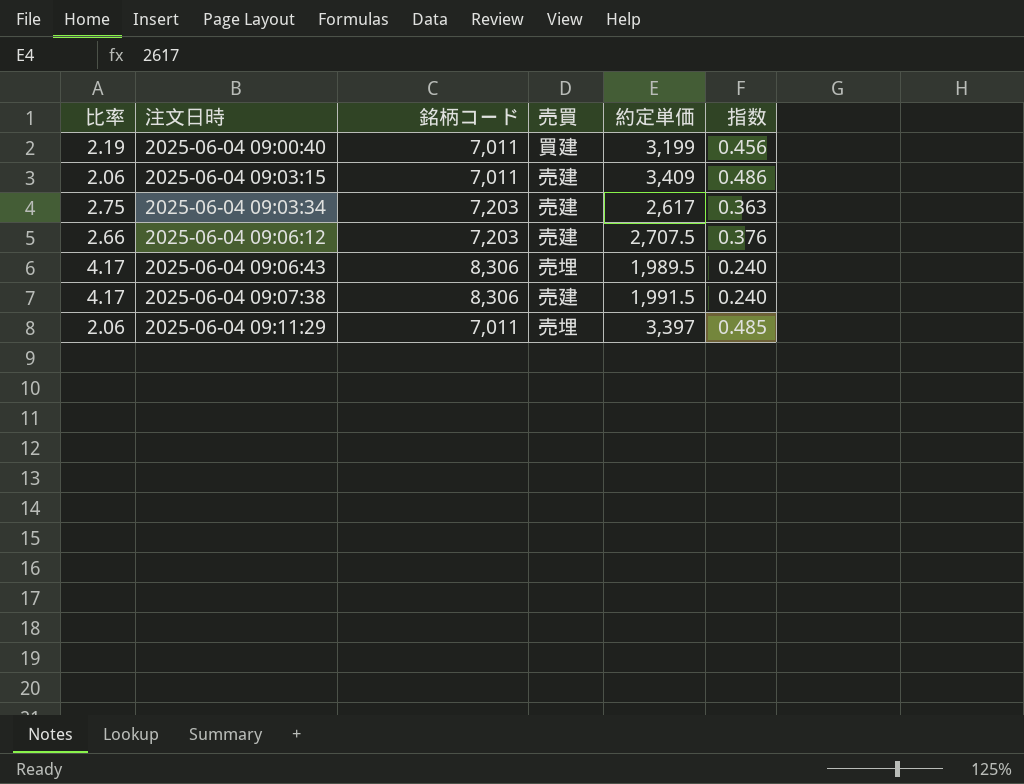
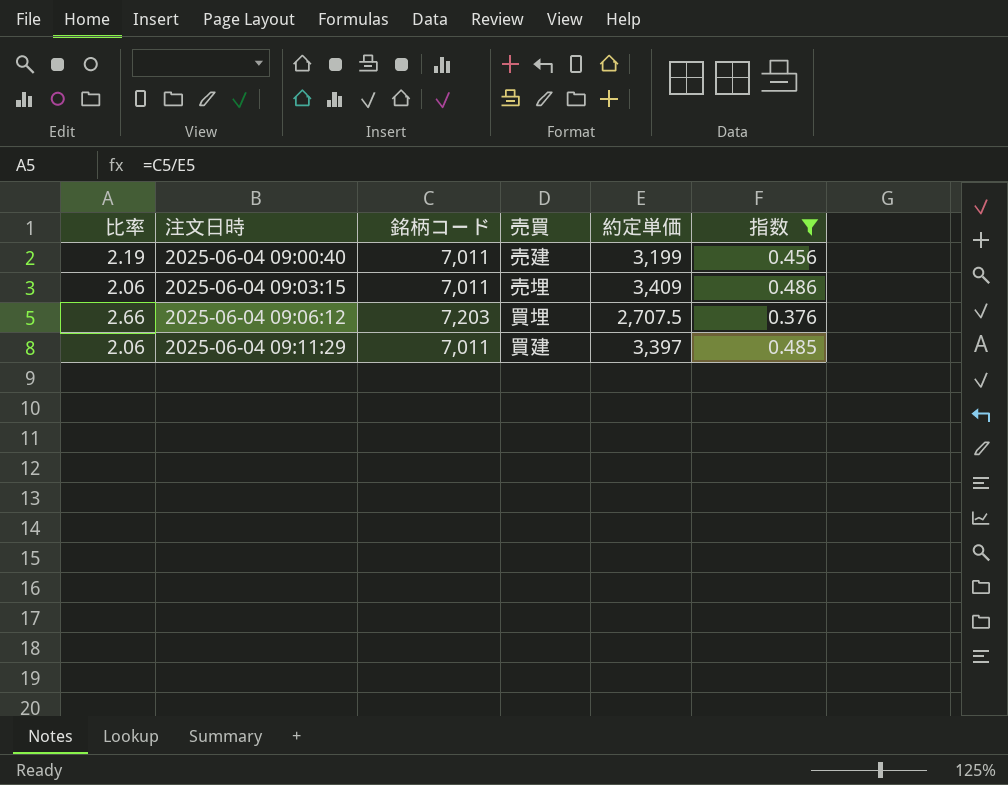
filter: none -> 指数 >= 0.376
2025-06-04 09:00:40 | 売買: 買建 -> 売建
2025-06-04 09:03:15 | 売買: 売建 -> 売埋
2025-06-04 09:06:12 | 売買: 売建 -> 買埋
2025-06-04 09:11:29 | 売買: 売埋 -> 買建

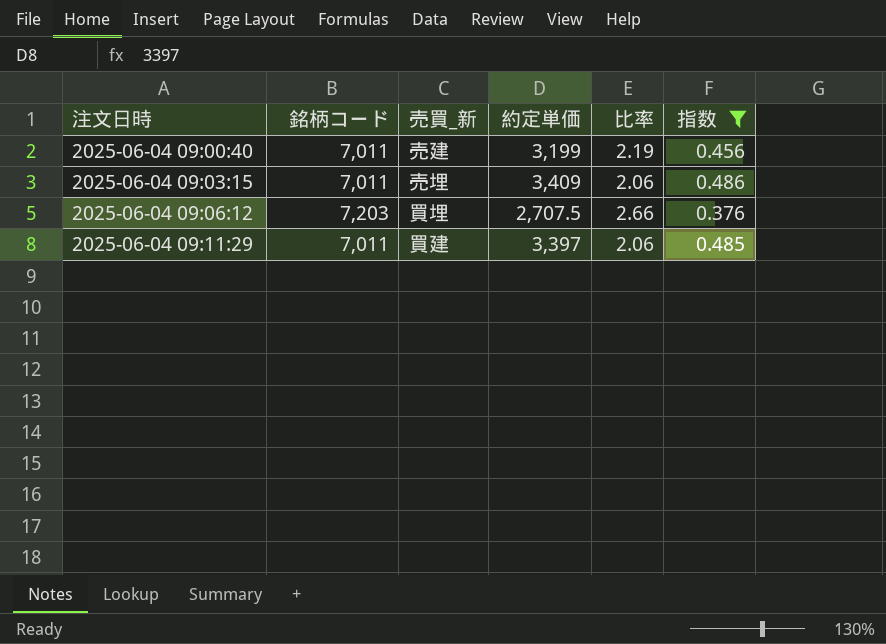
column name: 売買 -> 売買_新
column 比率 | position: 1 -> 5

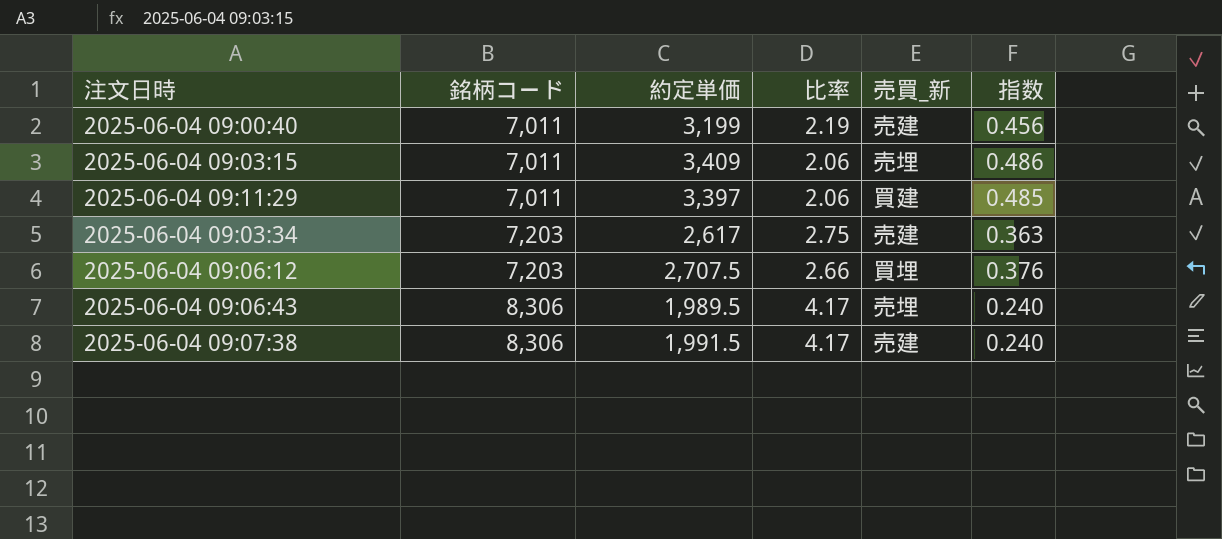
filter: 指数 >= 0.376 -> none
row order: 注文日時 ascending -> 銘柄コード ascending
column 売買_新 | position: 3 -> 5

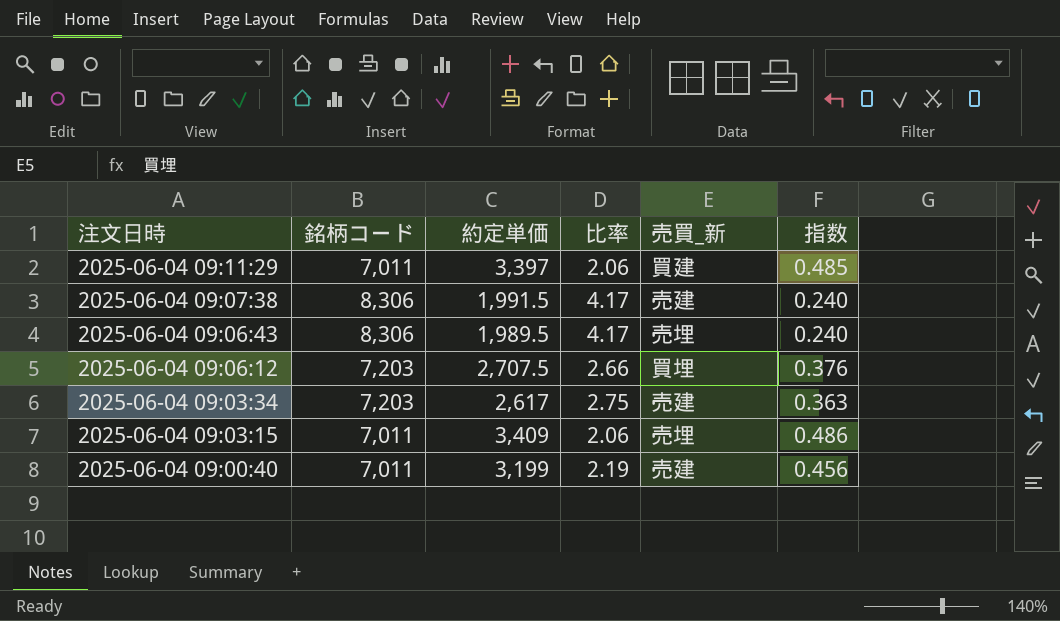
row order: 銘柄コード ascending -> 注文日時 descending

